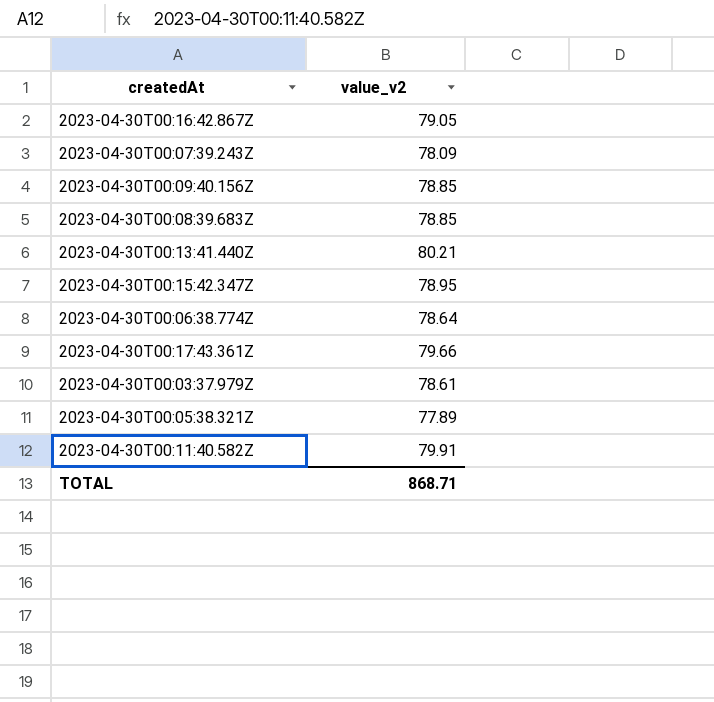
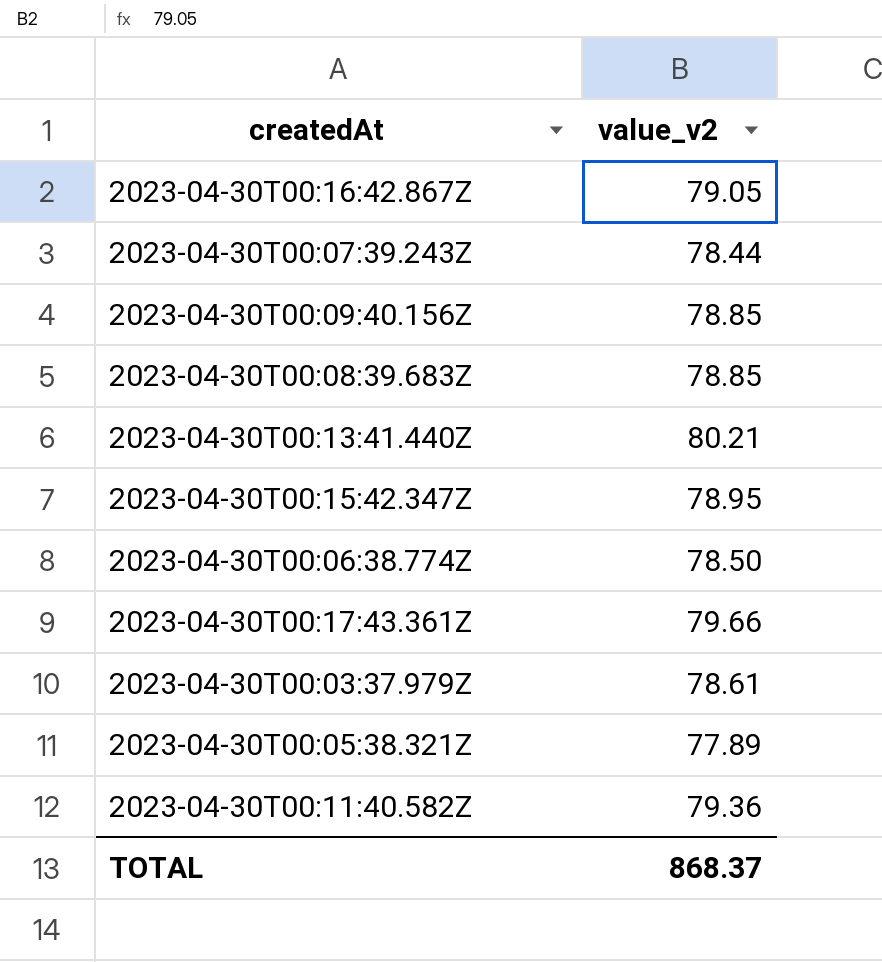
2023-04-30T00:07:39.243Z | value_v2: 78.09 -> 78.44
2023-04-30T00:06:38.774Z | value_v2: 78.64 -> 78.50
2023-04-30T00:11:40.582Z | value_v2: 79.91 -> 79.36
TOTAL | value_v2: 868.71 -> 868.37

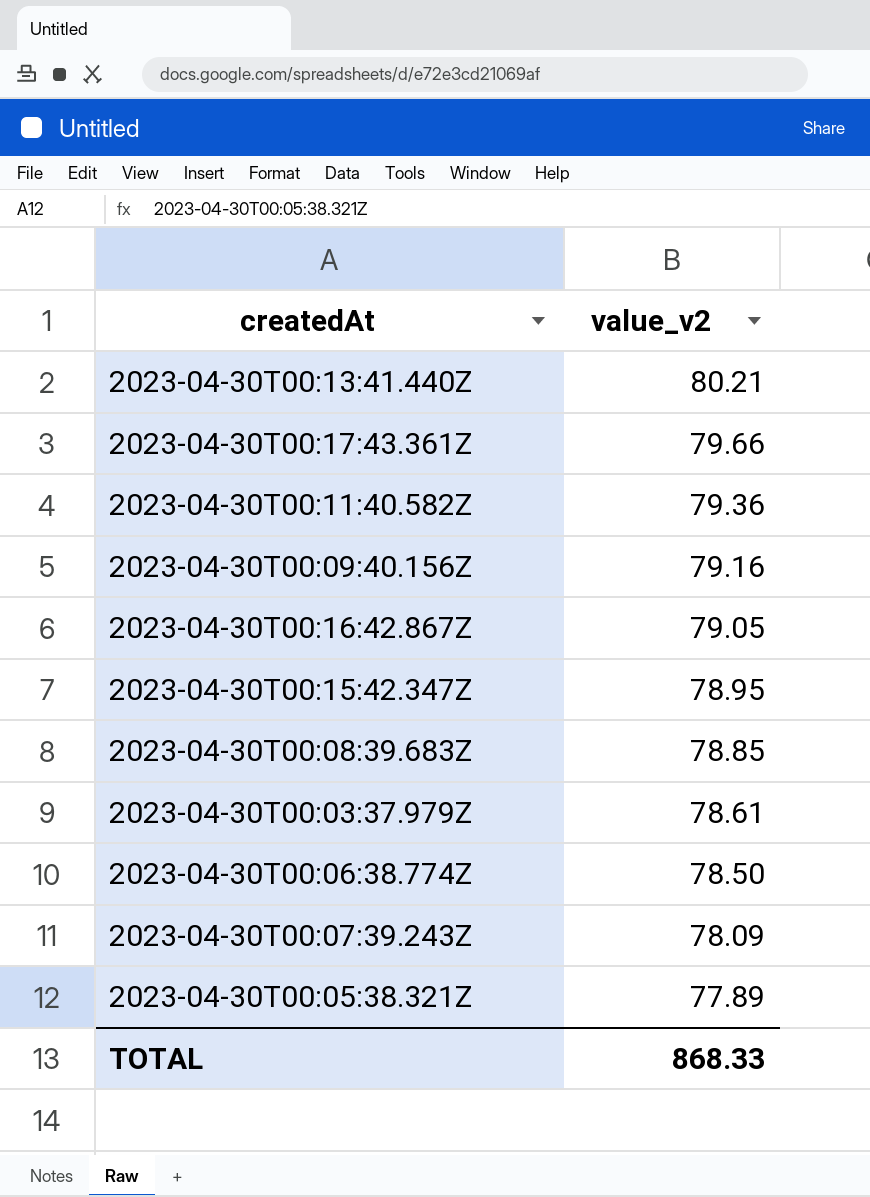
row order: none -> value_v2 descending
2023-04-30T00:09:40.156Z | value_v2: 78.85 -> 79.16
2023-04-30T00:07:39.243Z | value_v2: 78.44 -> 78.09
TOTAL | value_v2: 868.37 -> 868.33

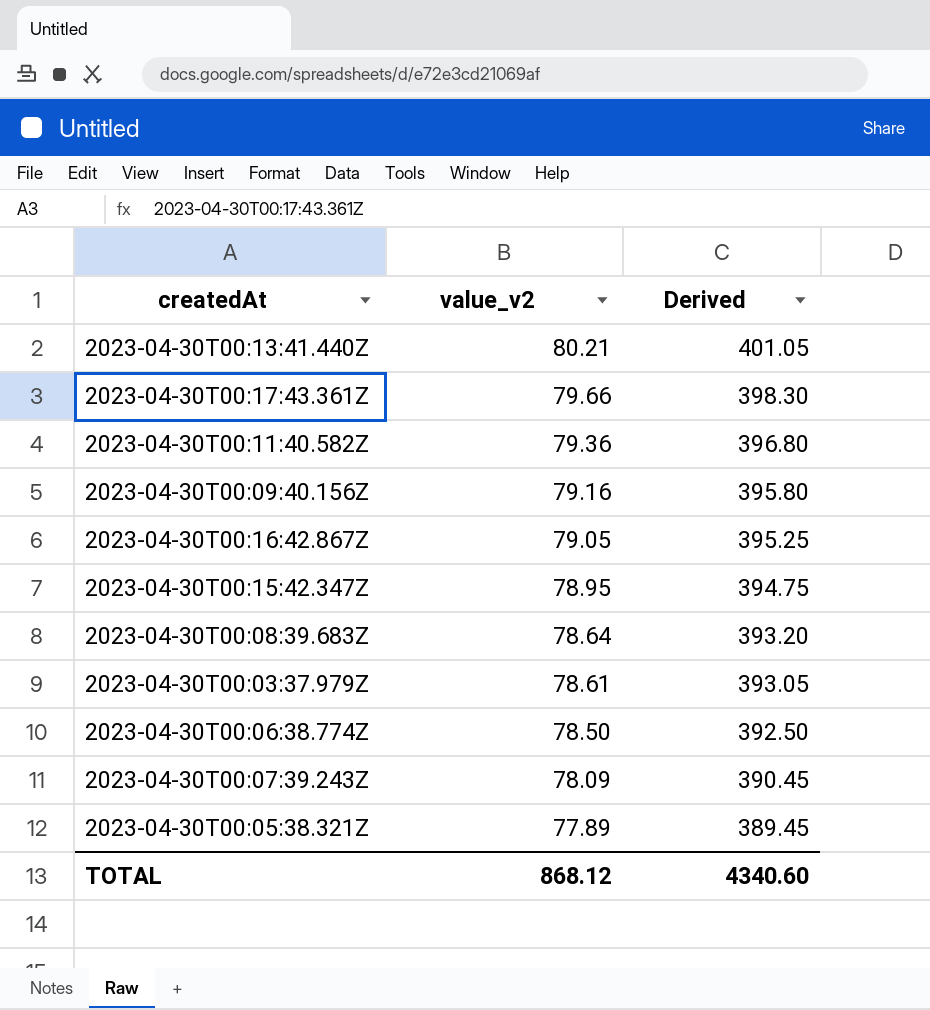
column Derived | formula: none -> [value_v2] * 5
2023-04-30T00:08:39.683Z | value_v2: 78.85 -> 78.64
TOTAL | value_v2: 868.33 -> 868.12

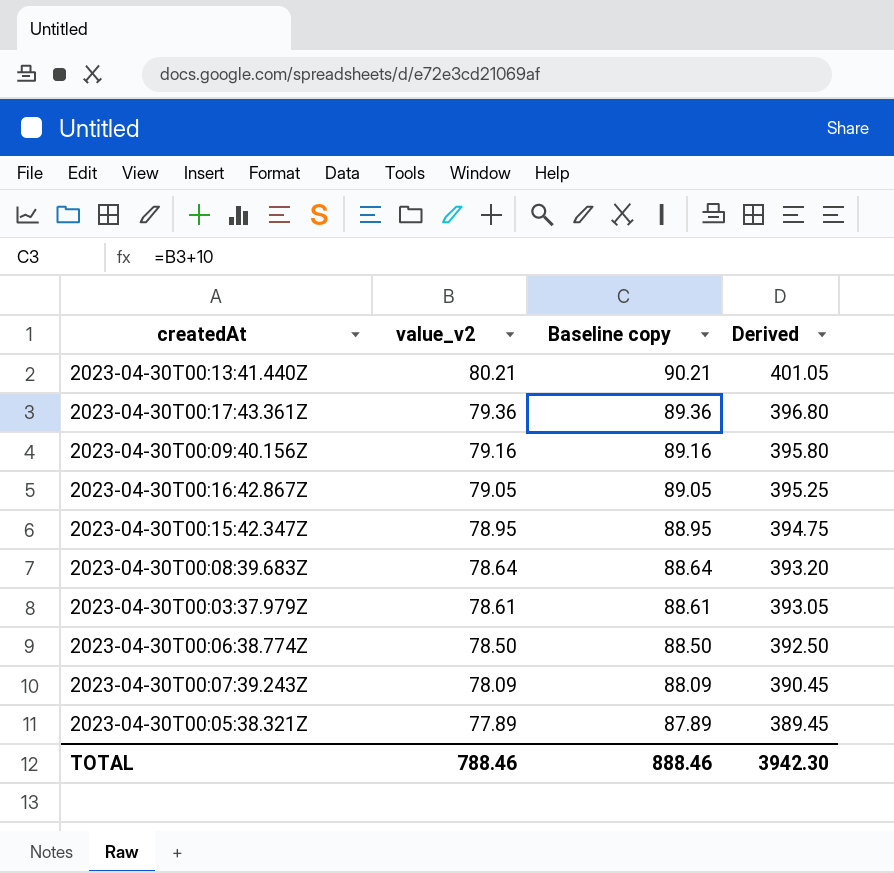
column Baseline copy | formula: none -> [value_v2] + 10
row 2023-04-30T00:11:40.582Z: 79.36 | 396.80 -> none
2023-04-30T00:17:43.361Z | value_v2: 79.66 -> 79.36
2023-04-30T00:17:43.361Z | Derived: 398.30 -> 396.80
TOTAL | value_v2: 868.12 -> 788.46
TOTAL | Derived: 4340.60 -> 3942.30

